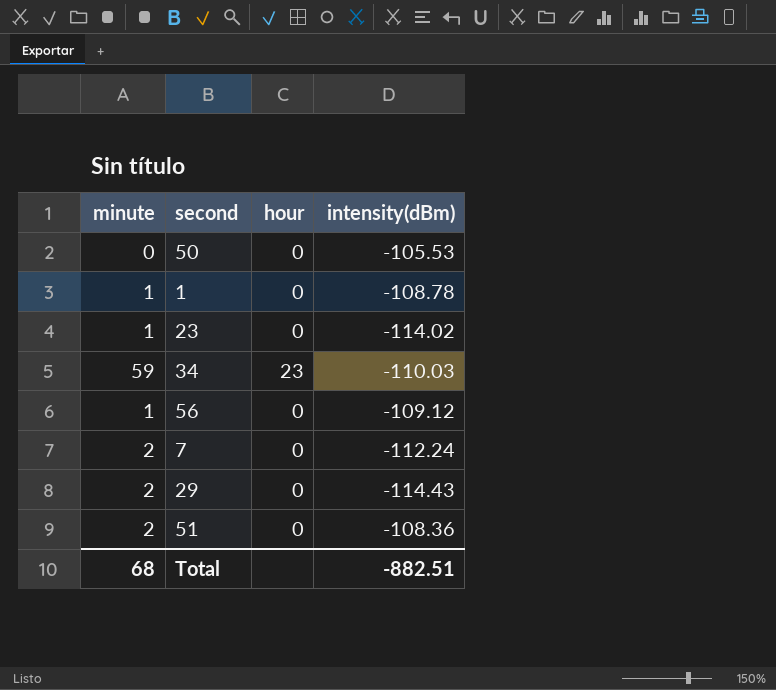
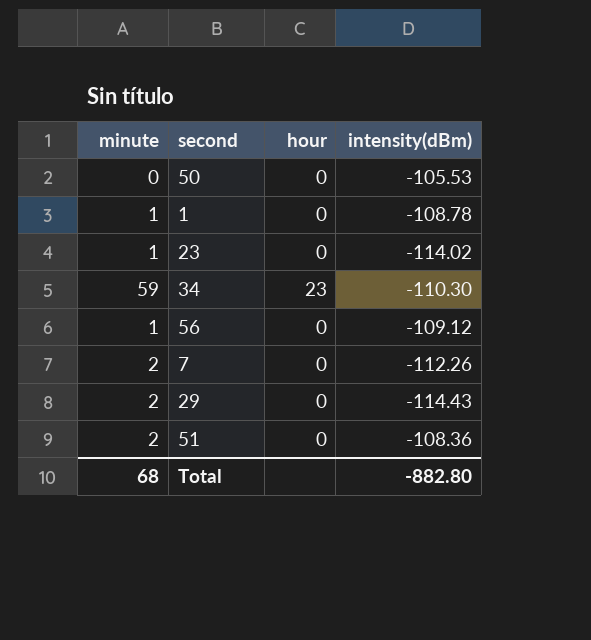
34 | intensity(dBm): -110.03 -> -110.30
7 | intensity(dBm): -112.24 -> -112.26
Total | intensity(dBm): -882.51 -> -882.80

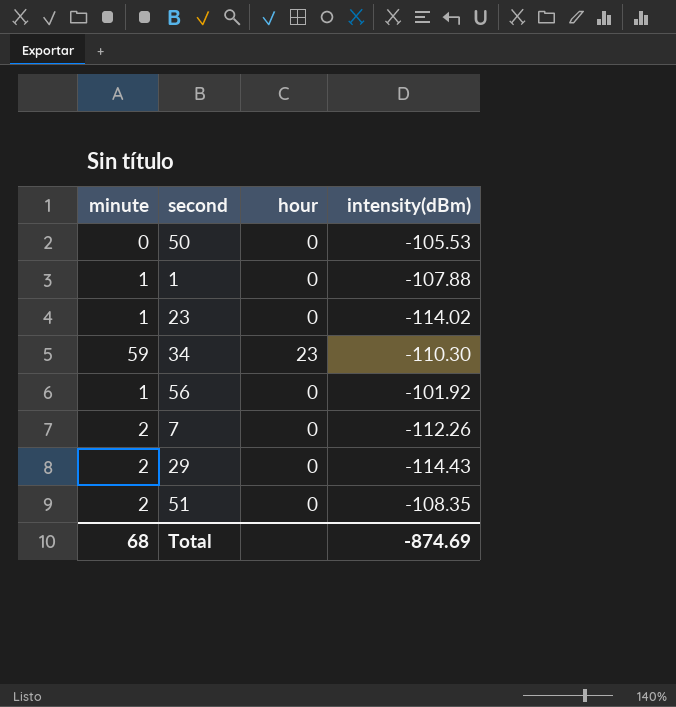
1 | intensity(dBm): -108.78 -> -107.88
56 | intensity(dBm): -109.12 -> -101.92
51 | intensity(dBm): -108.36 -> -108.35
Total | intensity(dBm): -882.80 -> -874.69

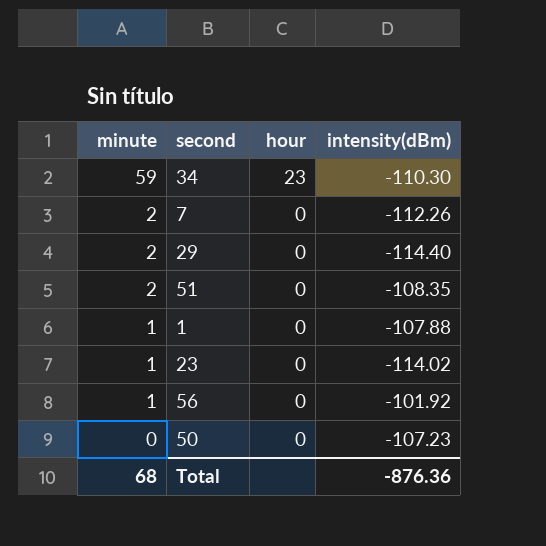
row order: none -> minute descending
29 | intensity(dBm): -114.43 -> -114.40
50 | intensity(dBm): -105.53 -> -107.23
Total | intensity(dBm): -874.69 -> -876.36

